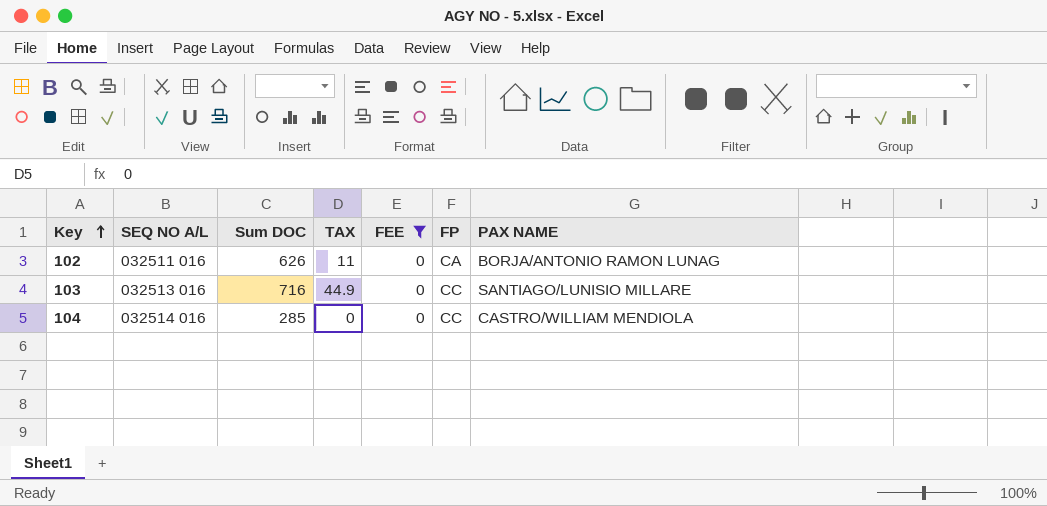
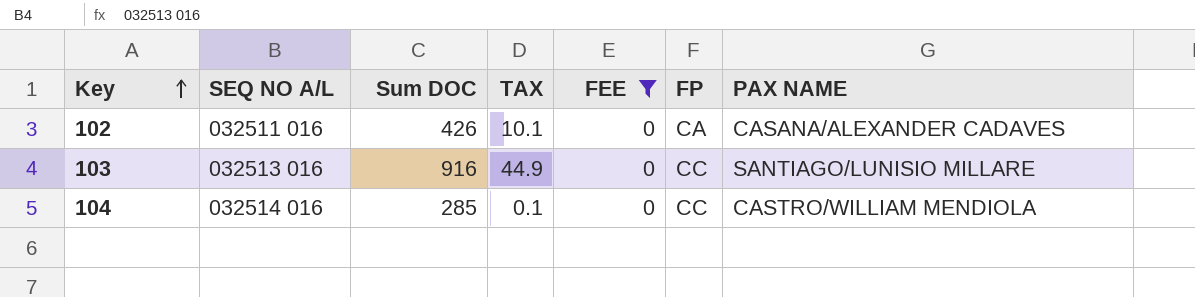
102 | Sum DOC: 626 -> 426
102 | TAX: 11 -> 10.1
102 | PAX NAME: BORJA/ANTONIO RAMON LUNAG -> CASANA/ALEXANDER CADAVES
103 | Sum DOC: 716 -> 916
104 | TAX: 0 -> 0.1

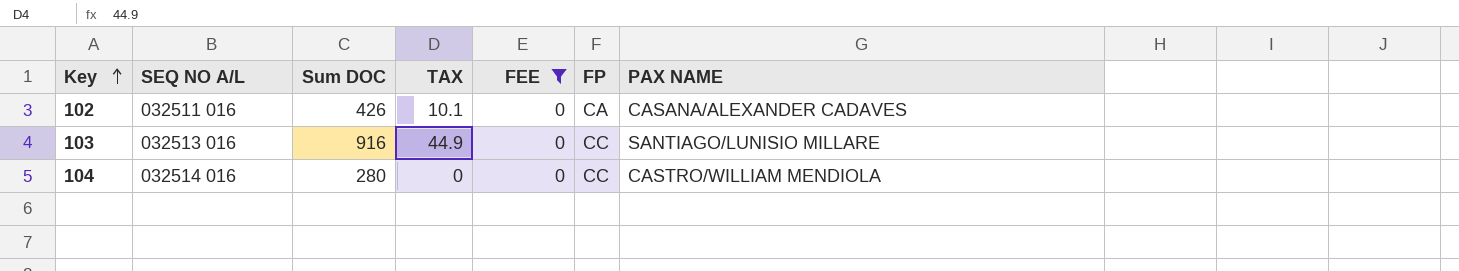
104 | Sum DOC: 285 -> 280
104 | TAX: 0.1 -> 0

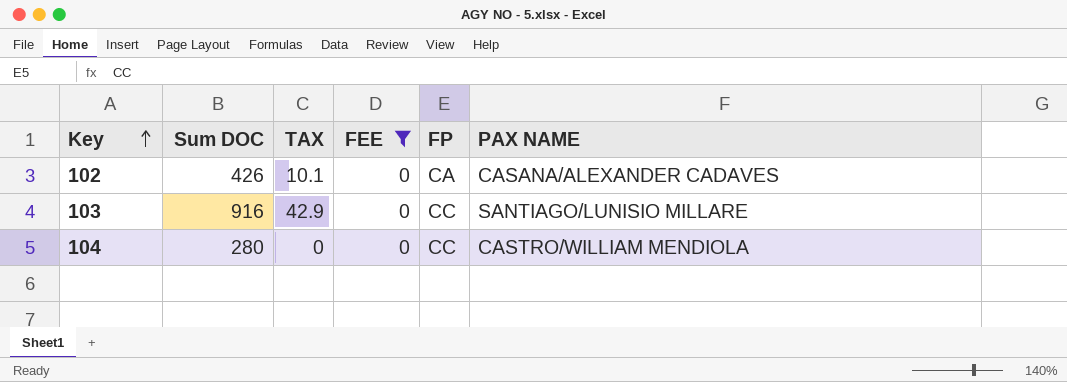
column SEQ NO A/L | position: 2 -> none
103 | TAX: 44.9 -> 42.9

